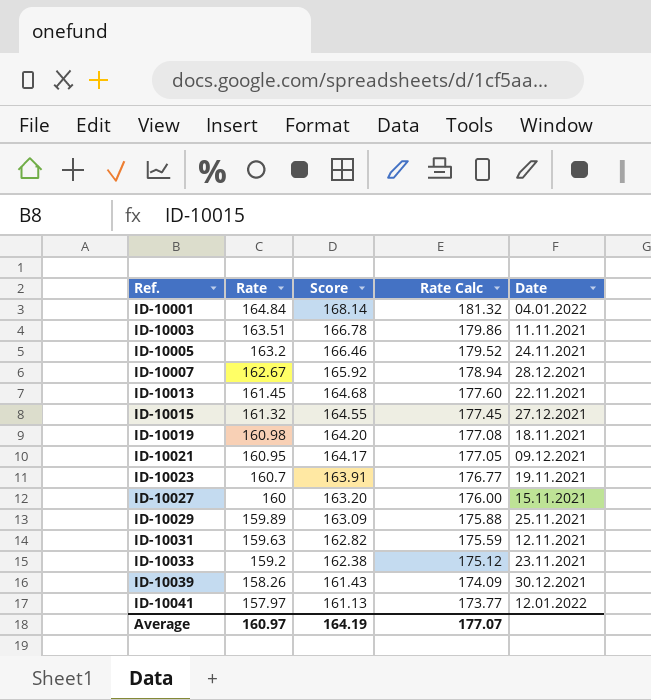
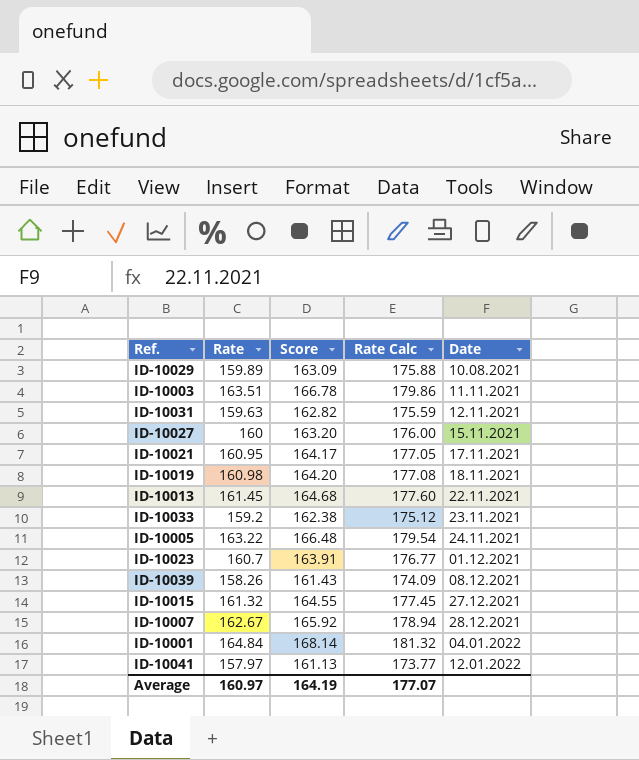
row order: Ref. ascending -> Date ascending
ID-10029 | Date: 25.11.2021 -> 10.08.2021
ID-10021 | Date: 09.12.2021 -> 17.11.2021
ID-10005 | Rate: 163.2 -> 163.22
ID-10005 | Score: 166.46 -> 166.48
ID-10005 | Rate Calc: 179.52 -> 179.54
ID-10023 | Date: 19.11.2021 -> 01.12.2021
ID-10039 | Date: 30.12.2021 -> 08.12.2021

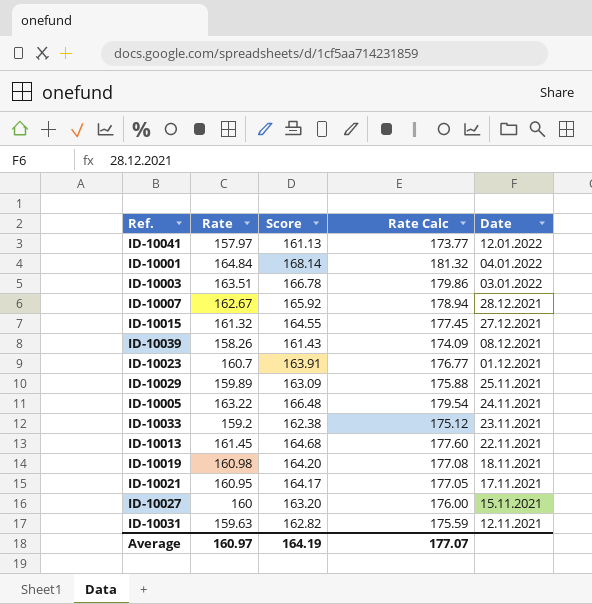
row order: Date ascending -> Date descending
ID-10003 | Date: 11.11.2021 -> 03.01.2022
ID-10029 | Date: 10.08.2021 -> 25.11.2021

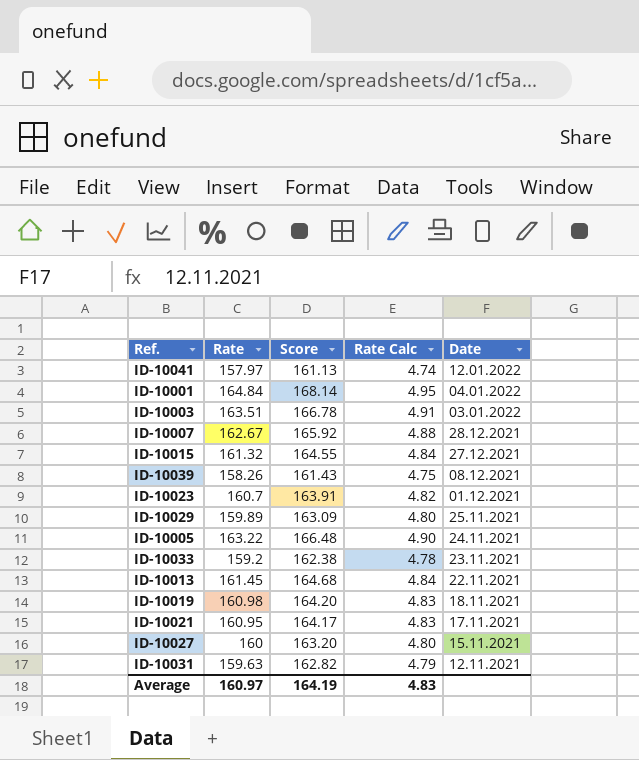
column Rate Calc | formula: [Rate] * 1.1 -> [Rate] * 0.03
Average | Rate Calc: 177.07 -> 4.83

